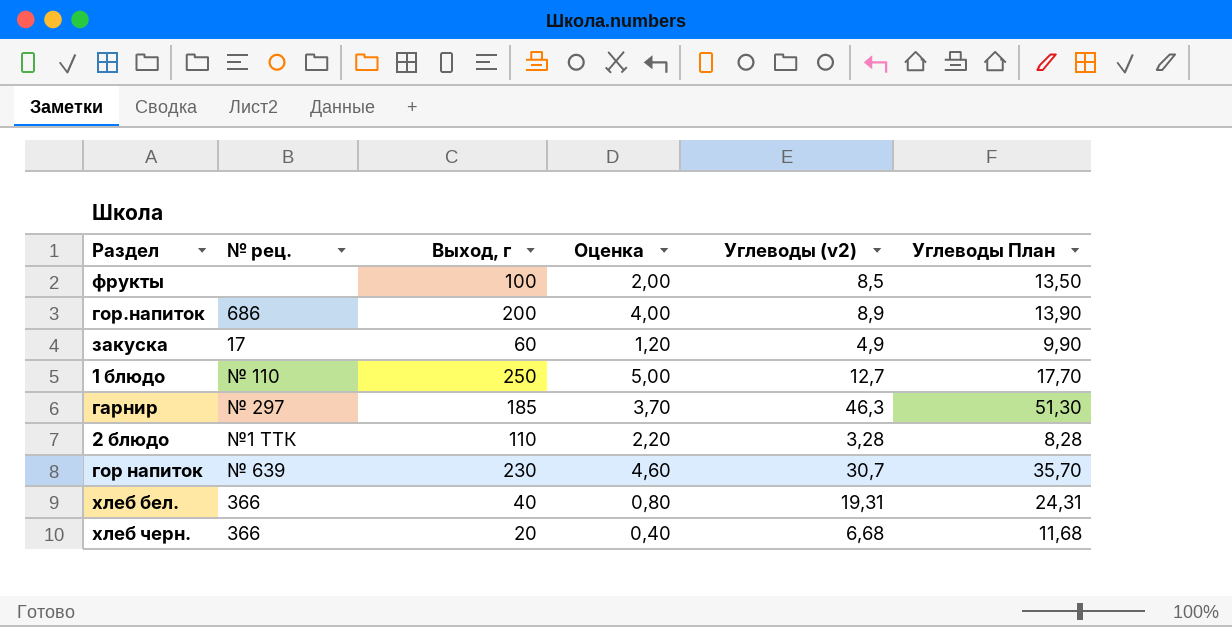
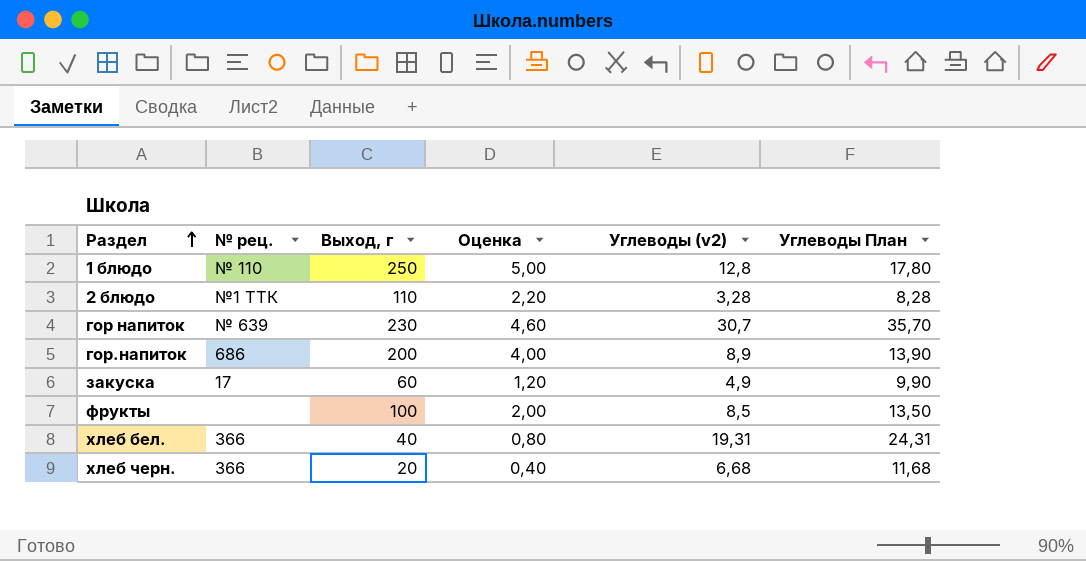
row order: none -> Раздел ascending
row гарнир: № 297 | 185 | 3,70 | 46,3 | 51,30 -> none
1 блюдо | Углеводы (v2): 12,7 -> 12,8
1 блюдо | Углеводы План: 17,70 -> 17,80

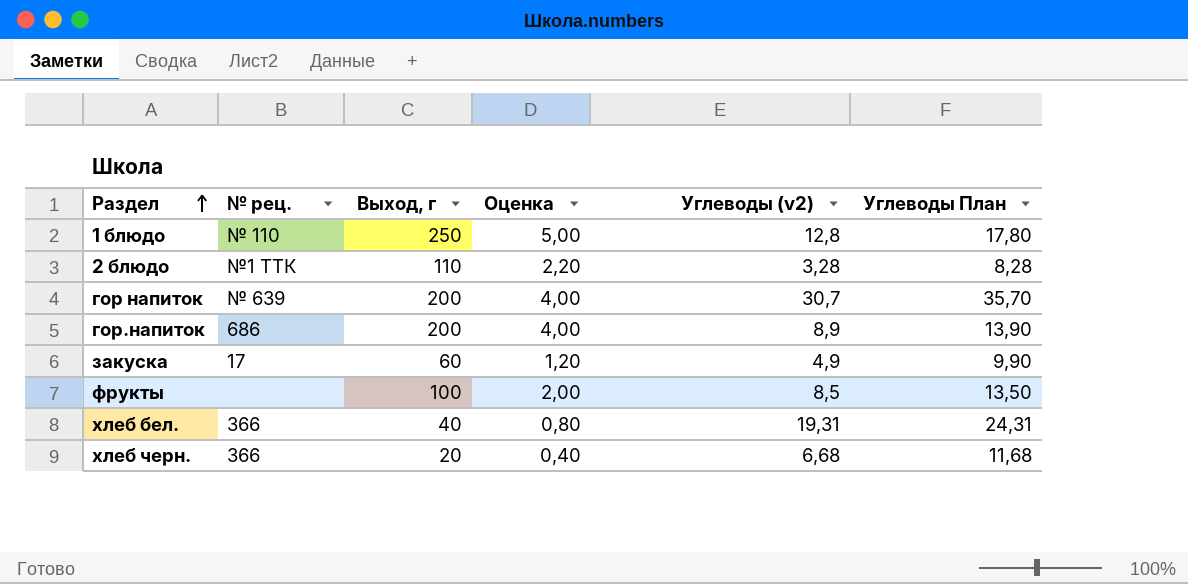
гор напиток | Выход, г: 230 -> 200
гор напиток | Оценка: 4,60 -> 4,00

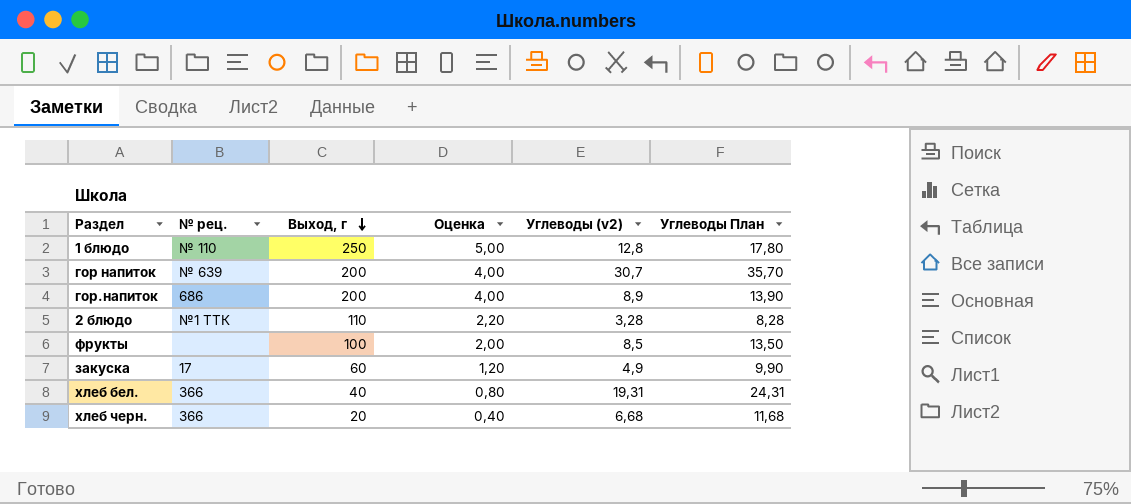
row order: Раздел ascending -> Выход, г descending

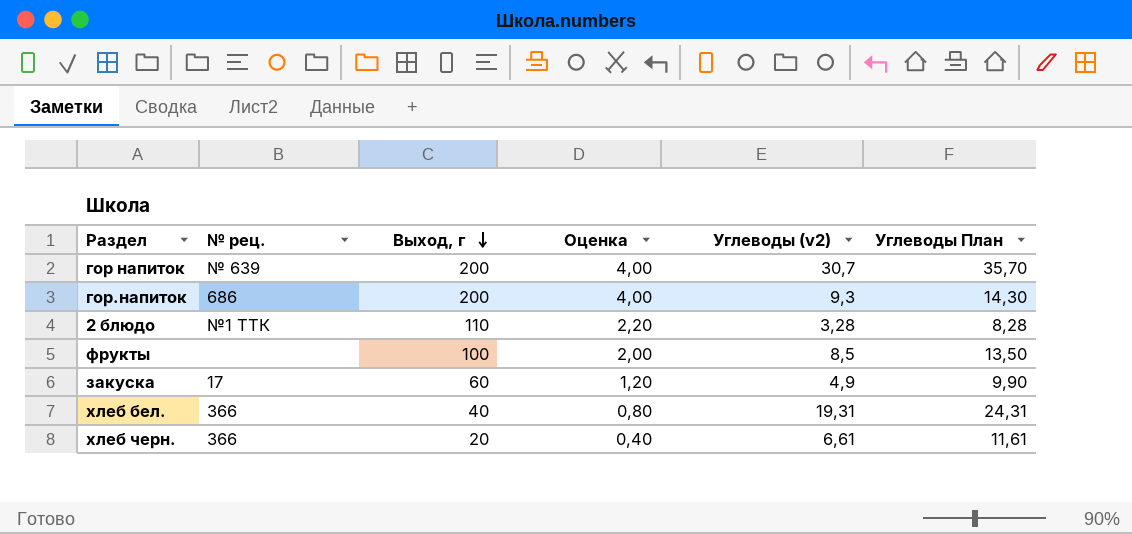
row 1 блюдо: № 110 | 250 | 5,00 | 12,8 | 17,80 -> none
гор.напиток | Углеводы (v2): 8,9 -> 9,3
гор.напиток | Углеводы План: 13,90 -> 14,30
хлеб черн. | Углеводы (v2): 6,68 -> 6,61
хлеб черн. | Углеводы План: 11,68 -> 11,61

